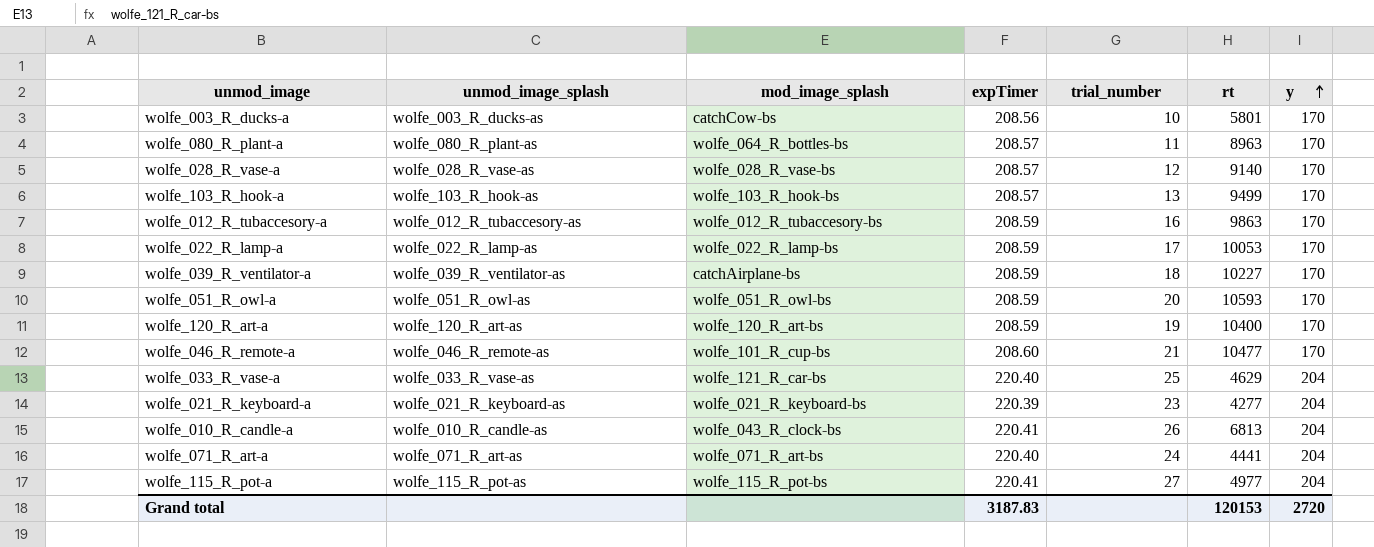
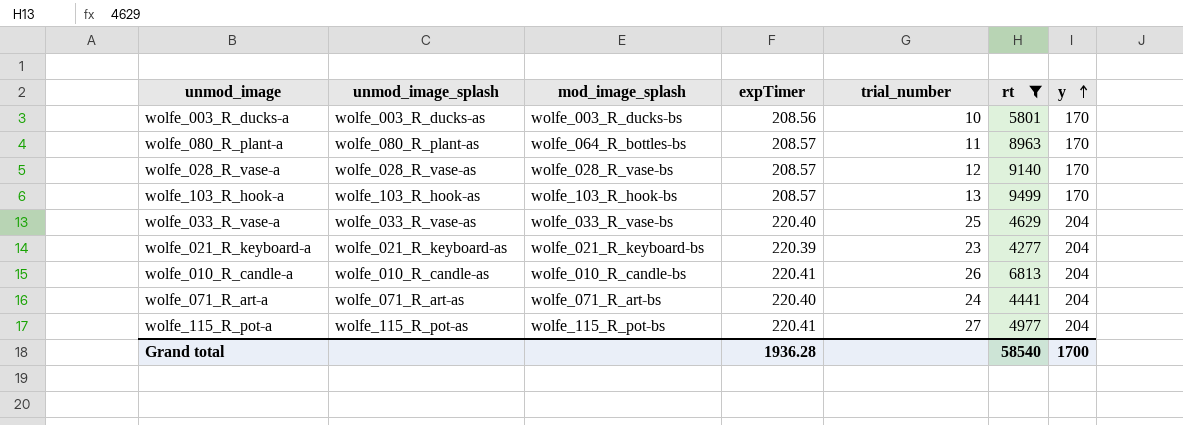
filter: none -> rt <= 9499
wolfe_003_R_ducks-a | mod_image_splash: catchCow-bs -> wolfe_003_R_ducks-bs
wolfe_033_R_vase-a | mod_image_splash: wolfe_121_R_car-bs -> wolfe_033_R_vase-bs
wolfe_010_R_candle-a | mod_image_splash: wolfe_043_R_clock-bs -> wolfe_010_R_candle-bs
Grand total | expTimer: 3187.83 -> 1936.28
Grand total | rt: 120153 -> 58540
Grand total | y: 2720 -> 1700

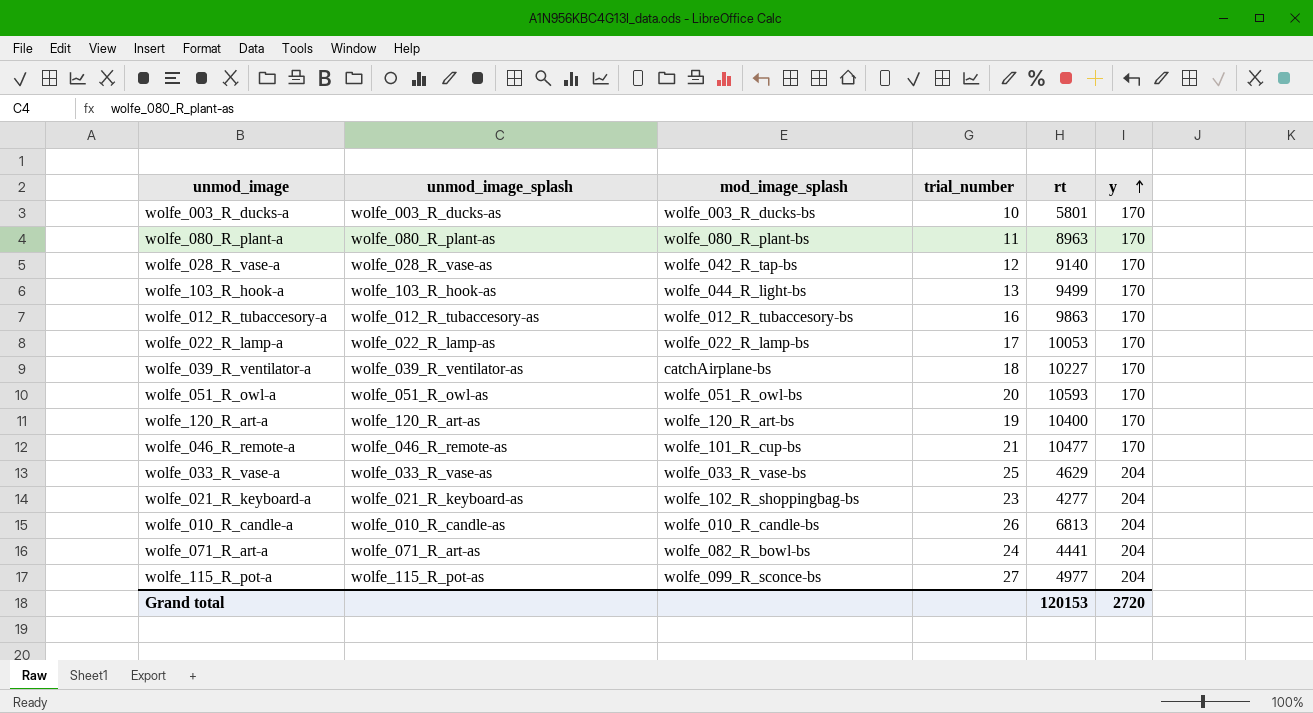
filter: rt <= 9499 -> none
column expTimer | position: 4 -> none
wolfe_080_R_plant-a | mod_image_splash: wolfe_064_R_bottles-bs -> wolfe_080_R_plant-bs
wolfe_028_R_vase-a | mod_image_splash: wolfe_028_R_vase-bs -> wolfe_042_R_tap-bs
wolfe_103_R_hook-a | mod_image_splash: wolfe_103_R_hook-bs -> wolfe_044_R_light-bs
wolfe_021_R_keyboard-a | mod_image_splash: wolfe_021_R_keyboard-bs -> wolfe_102_R_shoppingbag-bs
wolfe_071_R_art-a | mod_image_splash: wolfe_071_R_art-bs -> wolfe_082_R_bowl-bs
wolfe_115_R_pot-a | mod_image_splash: wolfe_115_R_pot-bs -> wolfe_099_R_sconce-bs
Grand total | rt: 58540 -> 120153
Grand total | y: 1700 -> 2720

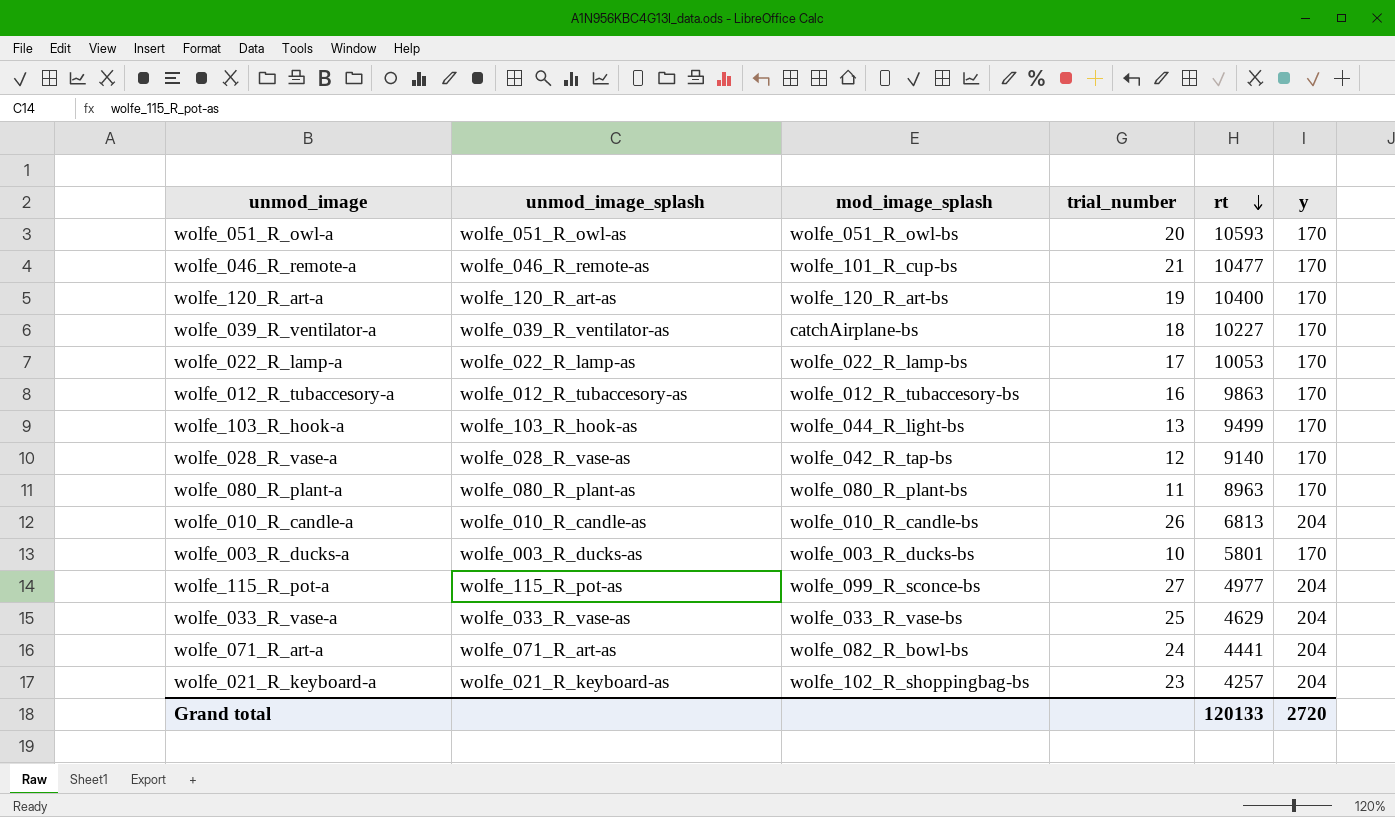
row order: y ascending -> rt descending
wolfe_021_R_keyboard-a | rt: 4277 -> 4257
Grand total | rt: 120153 -> 120133

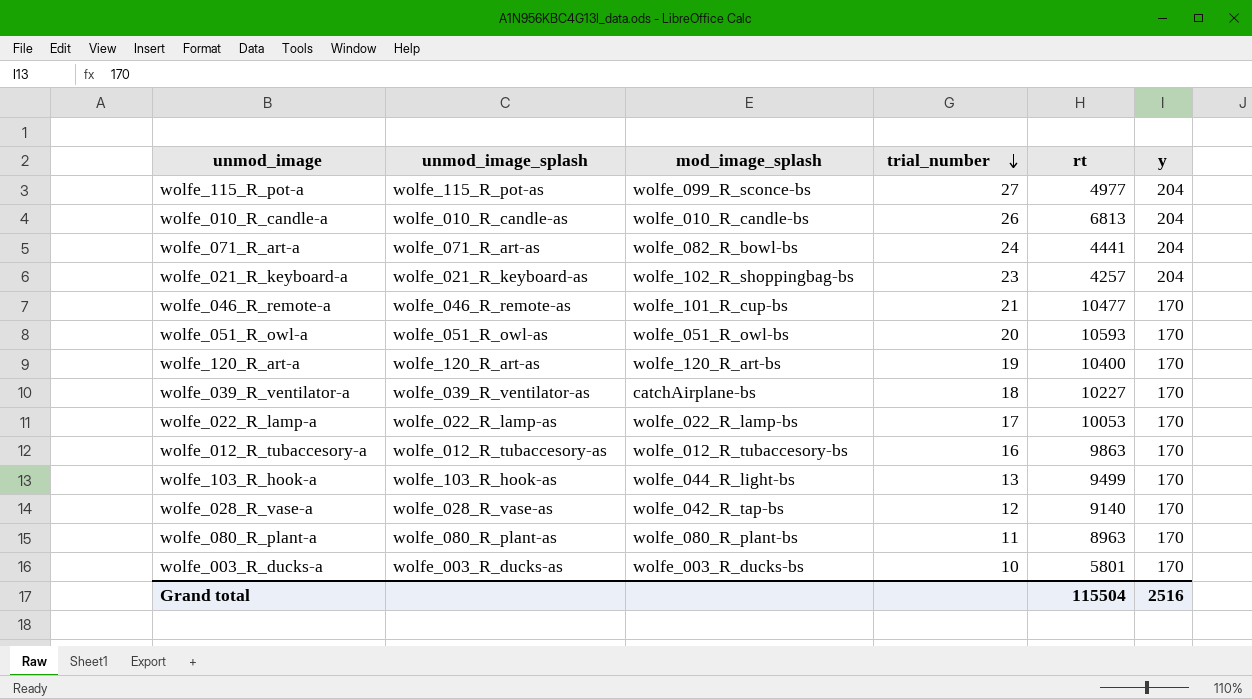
row order: rt descending -> trial_number descending
row wolfe_033_R_vase-a: wolfe_033_R_vase-as | wolfe_033_R_vase-bs | 25 | 4629 | 204 -> none
Grand total | rt: 120133 -> 115504
Grand total | y: 2720 -> 2516

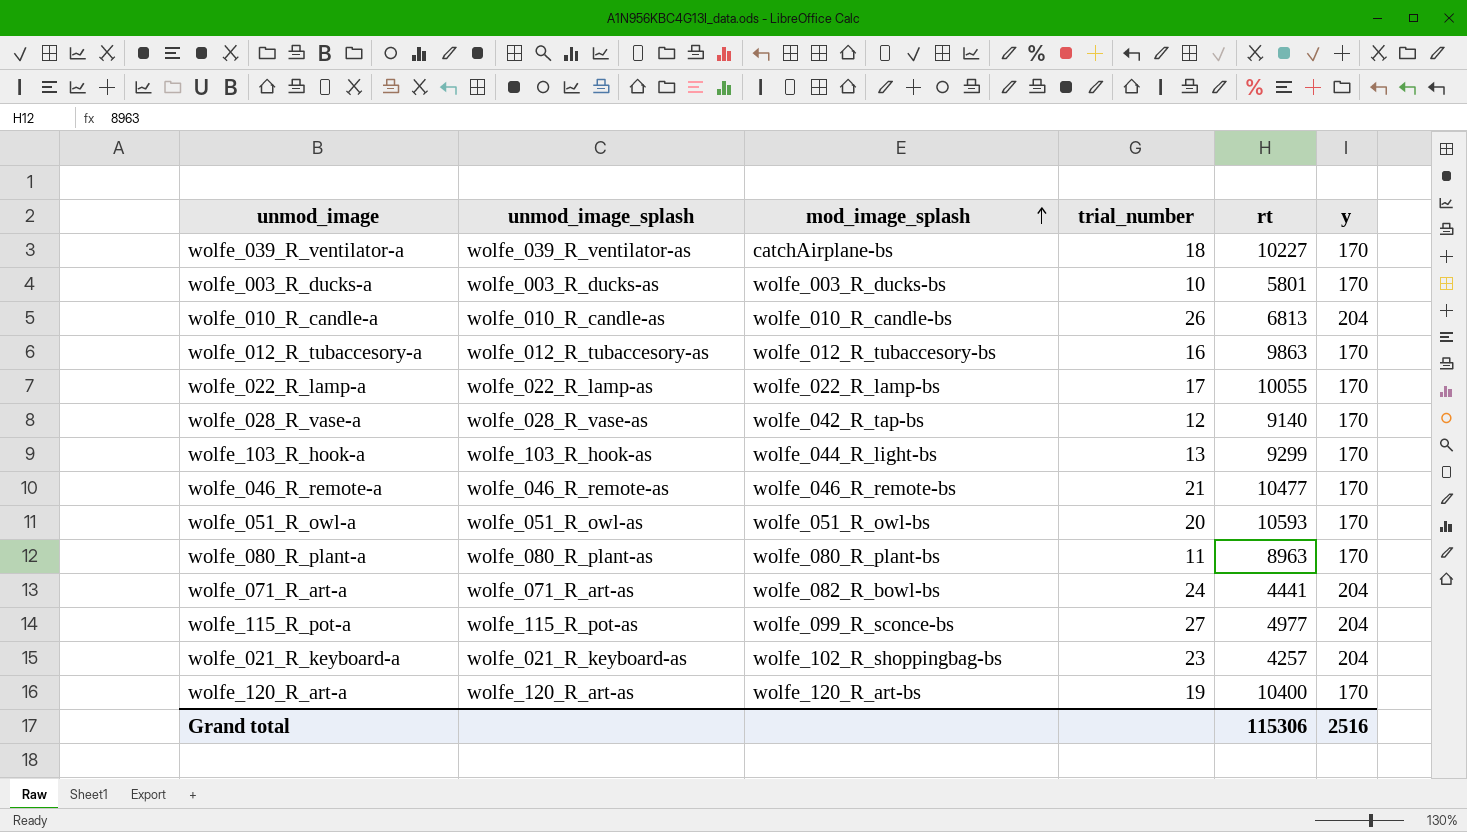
row order: trial_number descending -> mod_image_splash ascending
wolfe_022_R_lamp-a | rt: 10053 -> 10055
wolfe_103_R_hook-a | rt: 9499 -> 9299
wolfe_046_R_remote-a | mod_image_splash: wolfe_101_R_cup-bs -> wolfe_046_R_remote-bs
Grand total | rt: 115504 -> 115306

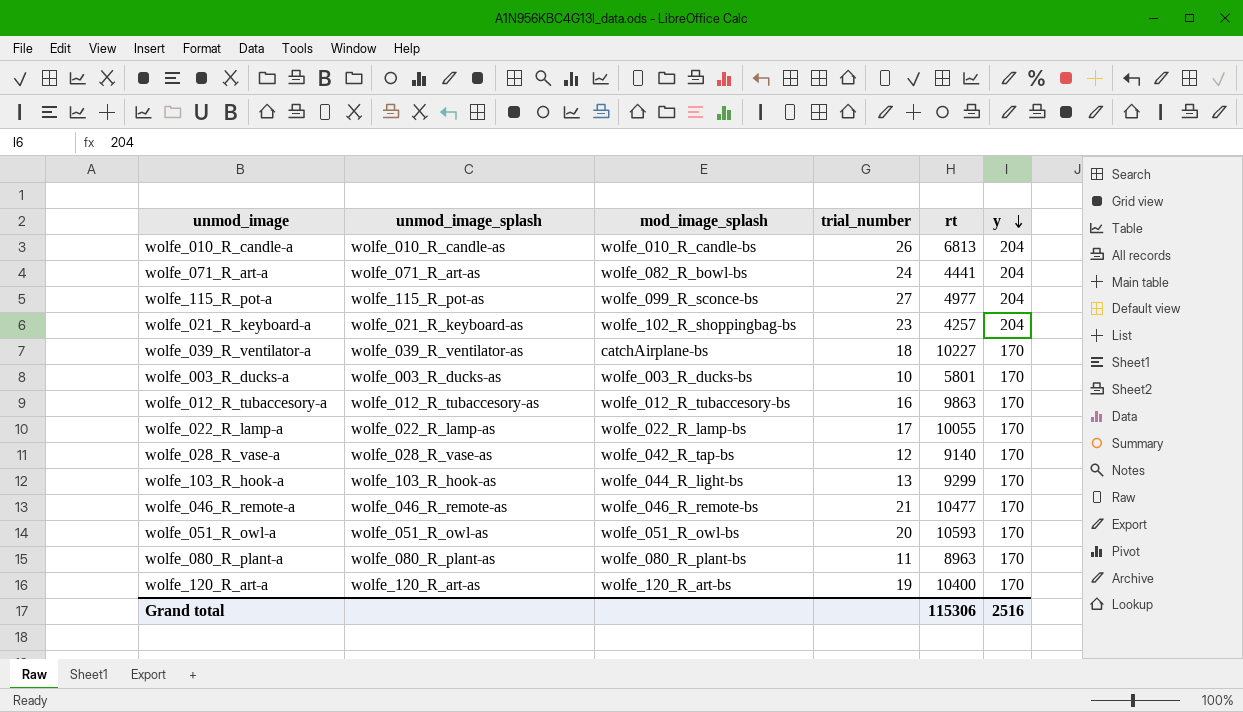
row order: mod_image_splash ascending -> y descending

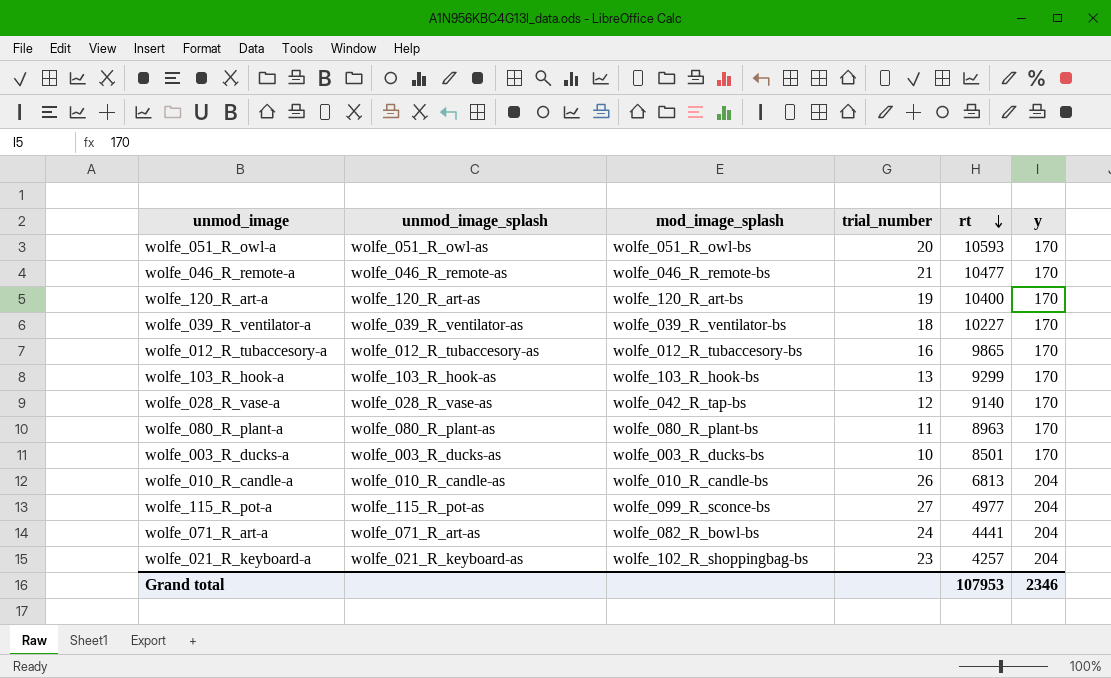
row order: y descending -> rt descending
row wolfe_022_R_lamp-a: wolfe_022_R_lamp-as | wolfe_022_R_lamp-bs | 17 | 10055 | 170 -> none
wolfe_039_R_ventilator-a | mod_image_splash: catchAirplane-bs -> wolfe_039_R_ventilator-bs
wolfe_012_R_tubaccesory-a | rt: 9863 -> 9865
wolfe_103_R_hook-a | mod_image_splash: wolfe_044_R_light-bs -> wolfe_103_R_hook-bs
wolfe_003_R_ducks-a | rt: 5801 -> 8501
Grand total | rt: 115306 -> 107953
Grand total | y: 2516 -> 2346

